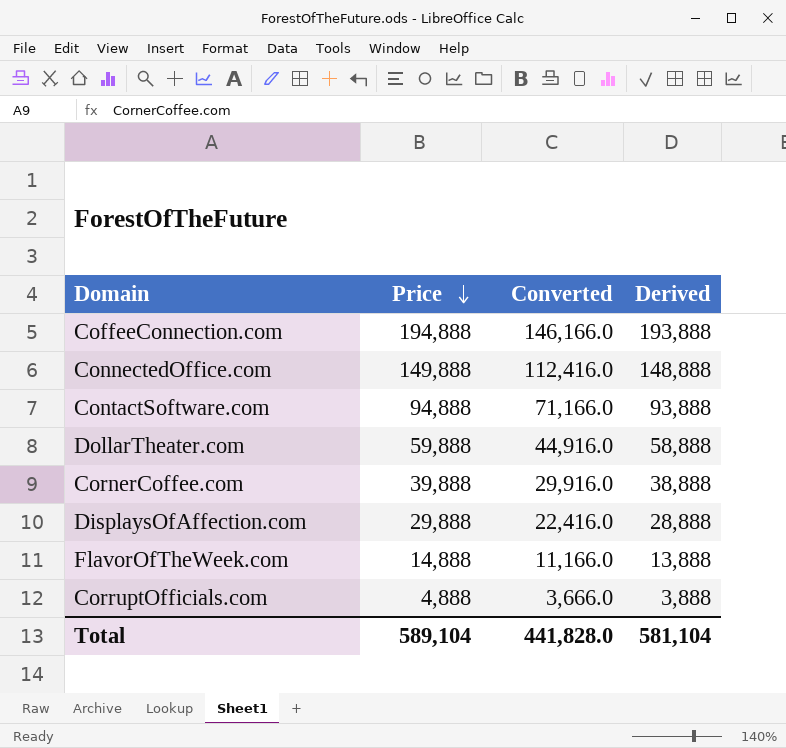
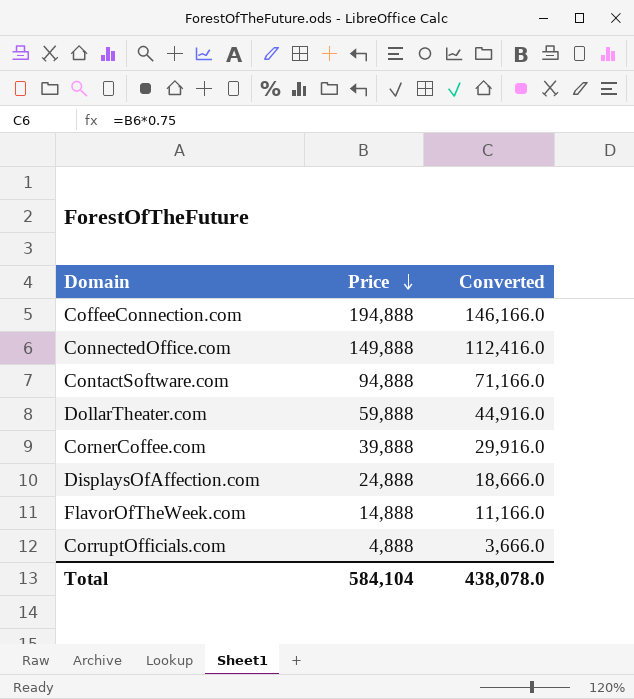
column Derived | formula: [Price] - 1000 -> none
DisplaysOfAffection.com | Price: 29,888 -> 24,888
DisplaysOfAffection.com | Converted: 22,416.0 -> 18,666.0
Total | Price: 589,104 -> 584,104
Total | Converted: 441,828.0 -> 438,078.0

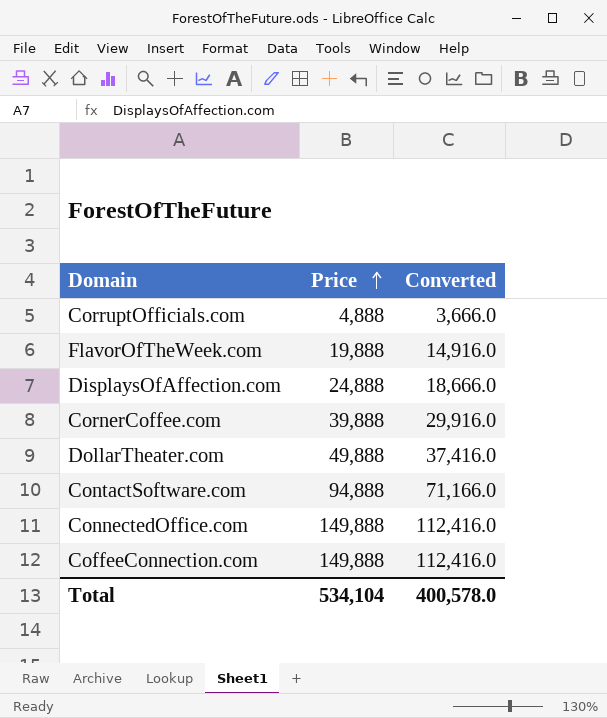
row order: Price descending -> Price ascending
FlavorOfTheWeek.com | Price: 14,888 -> 19,888
FlavorOfTheWeek.com | Converted: 11,166.0 -> 14,916.0
DollarTheater.com | Price: 59,888 -> 49,888
DollarTheater.com | Converted: 44,916.0 -> 37,416.0
CoffeeConnection.com | Price: 194,888 -> 149,888
CoffeeConnection.com | Converted: 146,166.0 -> 112,416.0
Total | Price: 584,104 -> 534,104
Total | Converted: 438,078.0 -> 400,578.0

